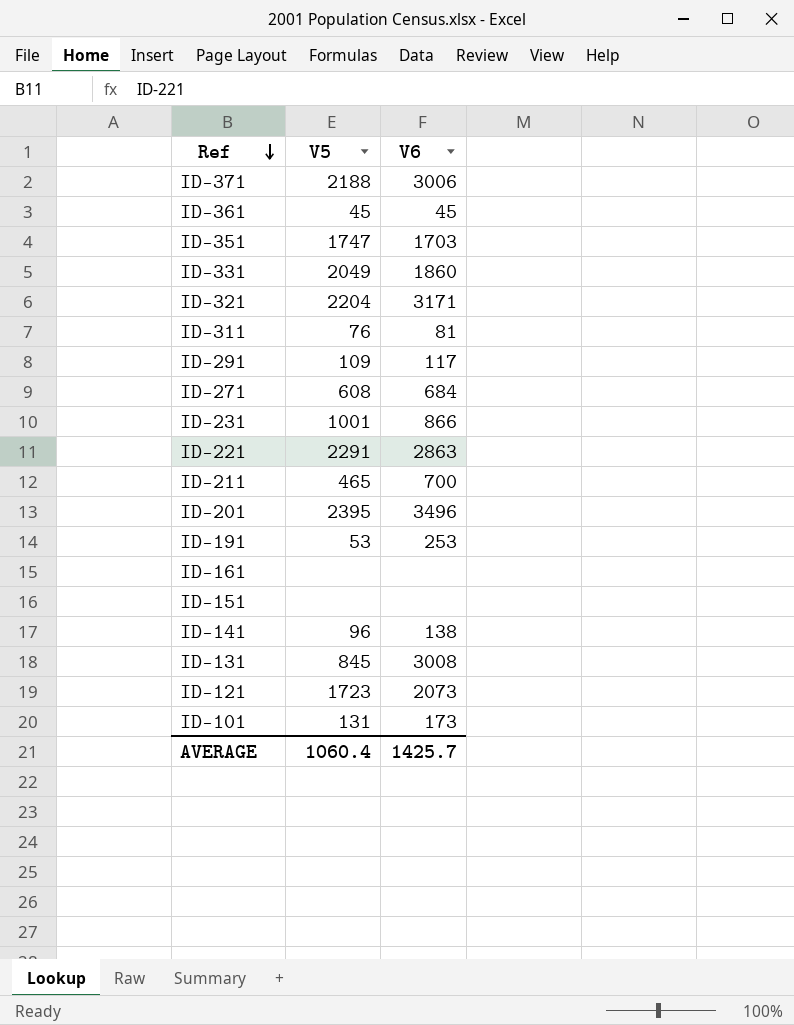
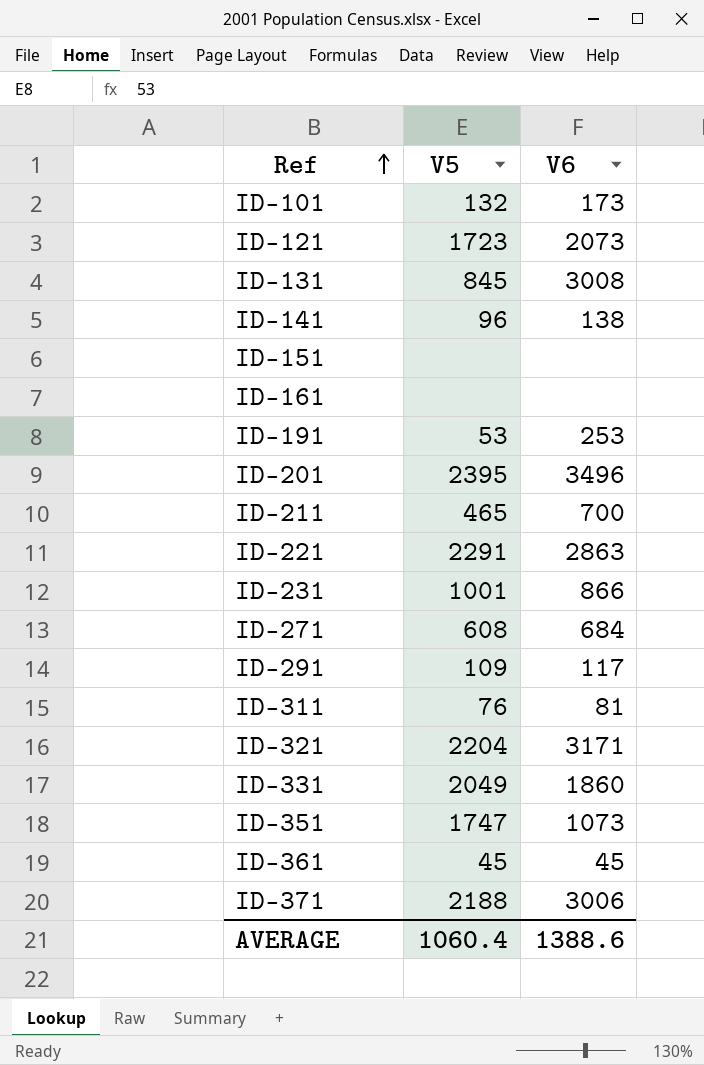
row order: Ref descending -> Ref ascending
ID-101 | V5: 131 -> 132
ID-351 | V6: 1703 -> 1073
AVERAGE | V6: 1425.7 -> 1388.6

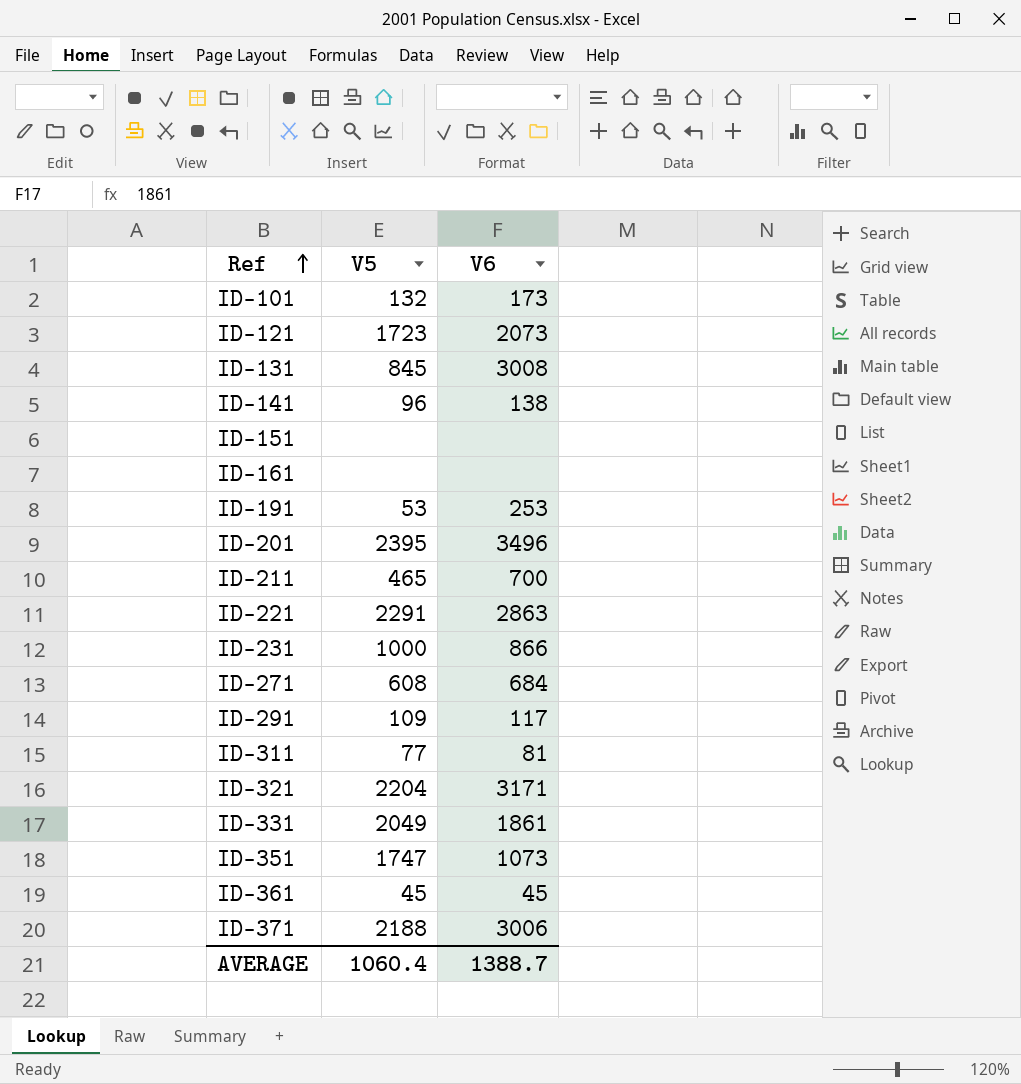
ID-231 | V5: 1001 -> 1000
ID-311 | V5: 76 -> 77
ID-331 | V6: 1860 -> 1861
AVERAGE | V6: 1388.6 -> 1388.7

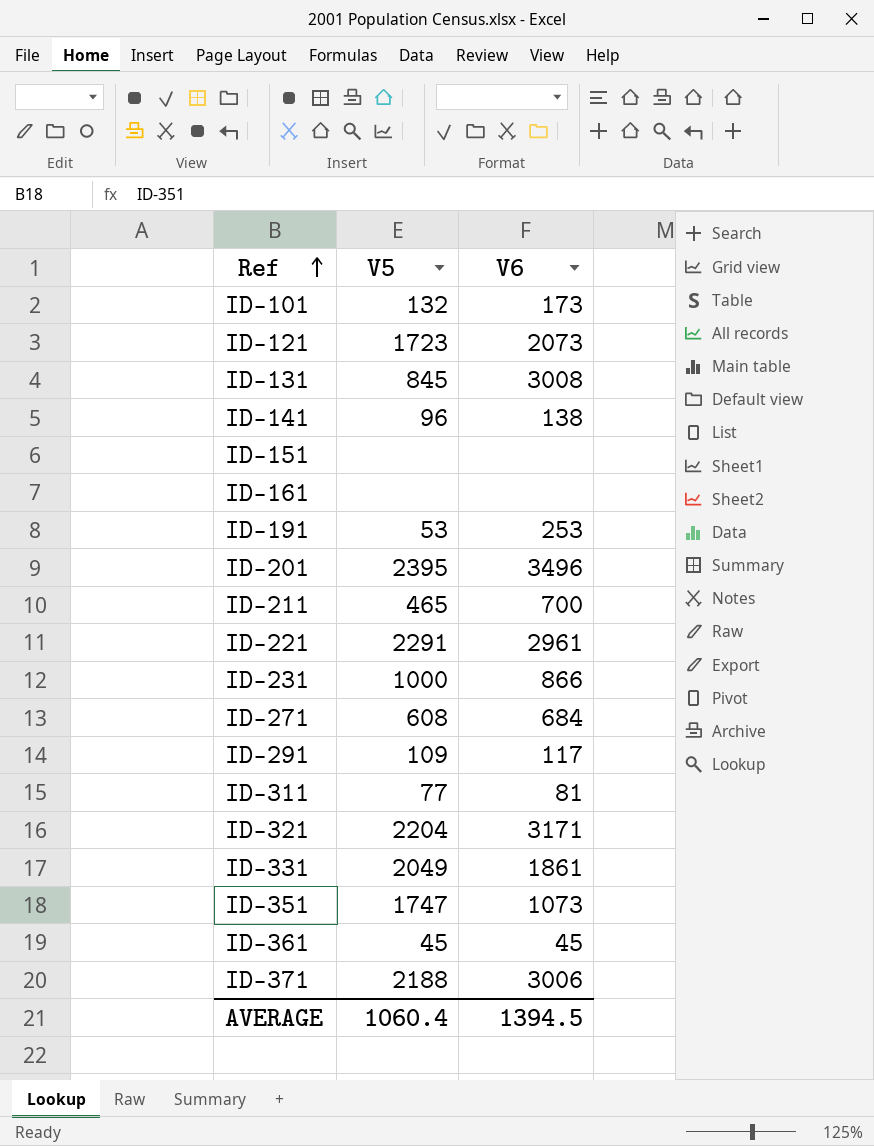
ID-221 | V6: 2863 -> 2961
AVERAGE | V6: 1388.7 -> 1394.5

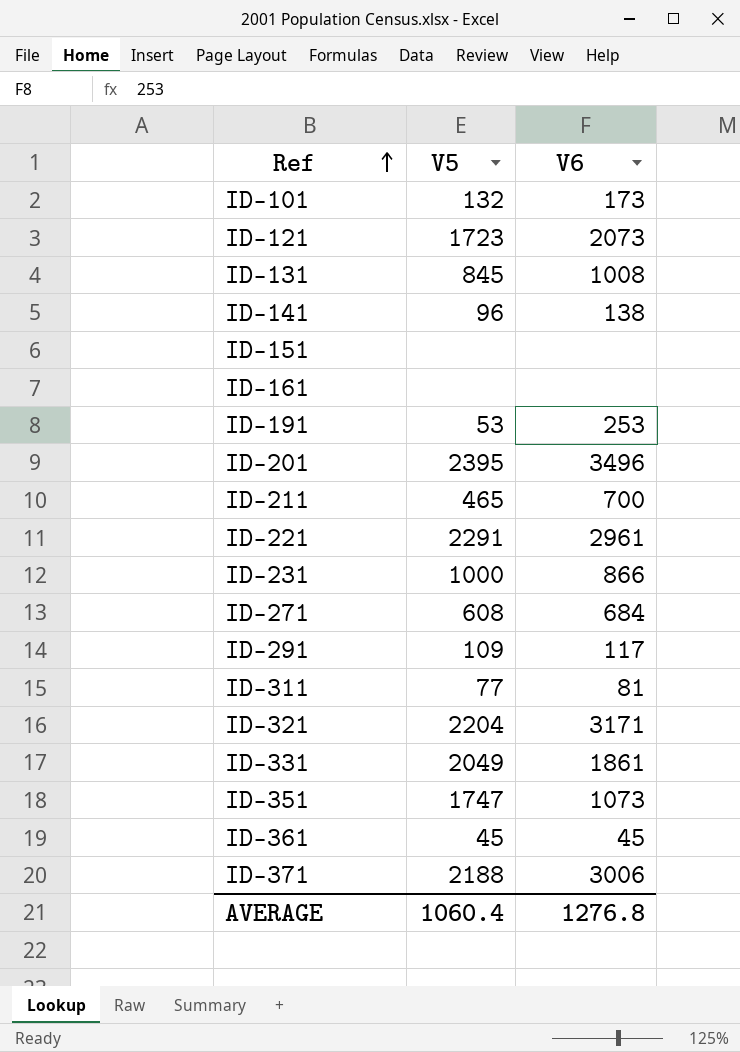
ID-131 | V6: 3008 -> 1008
AVERAGE | V6: 1394.5 -> 1276.8

